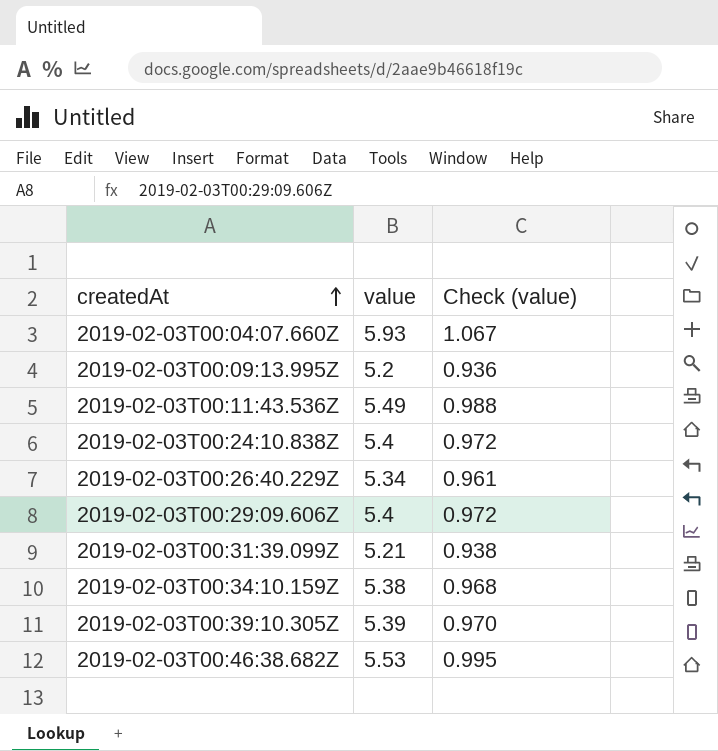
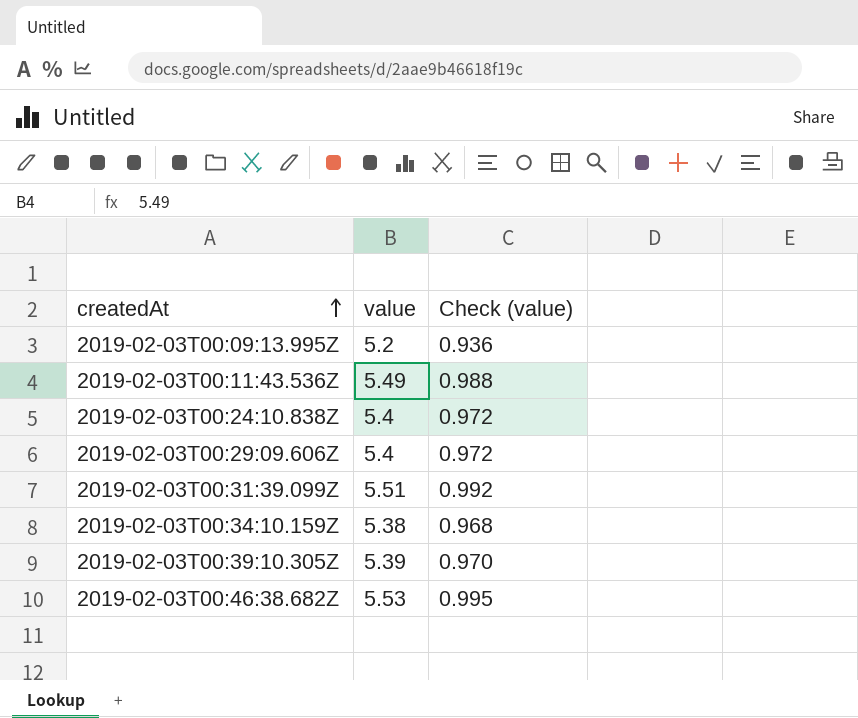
row 2019-02-03T00:04:07.660Z: 5.93 | 1.067 -> none
row 2019-02-03T00:26:40.229Z: 5.34 | 0.961 -> none
2019-02-03T00:31:39.099Z | value: 5.21 -> 5.51
2019-02-03T00:31:39.099Z | Check (value): 0.938 -> 0.992

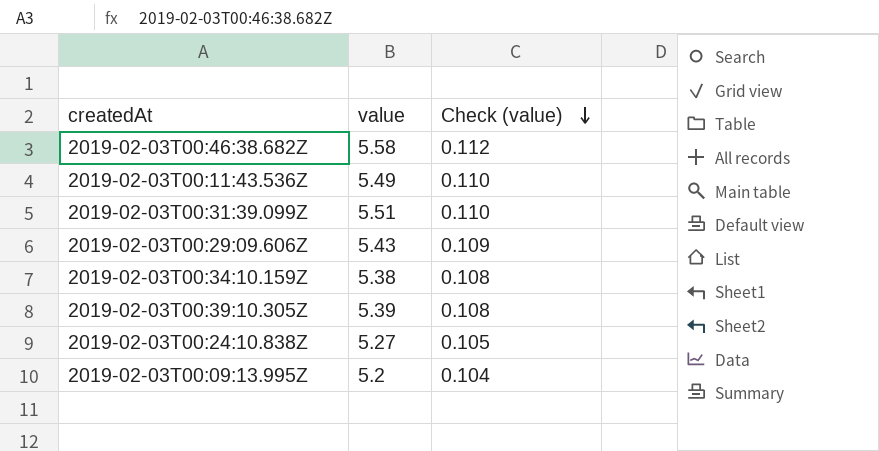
row order: createdAt ascending -> Check (value) descending
column Check (value) | formula: [value] * 0.18 -> [value] * 0.02
2019-02-03T00:46:38.682Z | value: 5.53 -> 5.58
2019-02-03T00:29:09.606Z | value: 5.4 -> 5.43
2019-02-03T00:24:10.838Z | value: 5.4 -> 5.27

